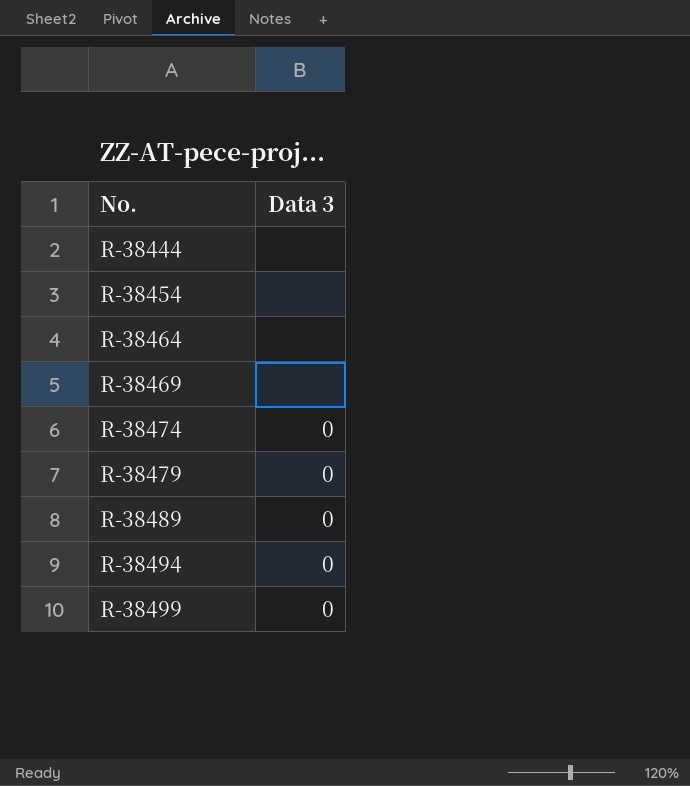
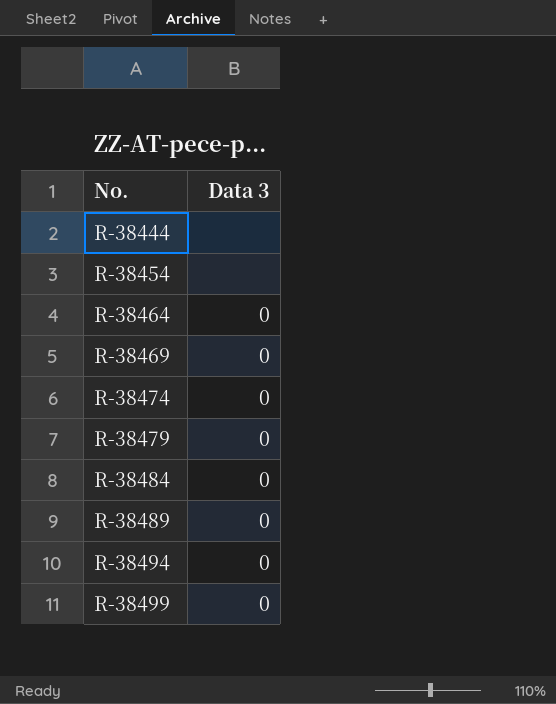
R-38464 | Data 3: none -> 0
R-38469 | Data 3: none -> 0
row R-38484: none -> 0

